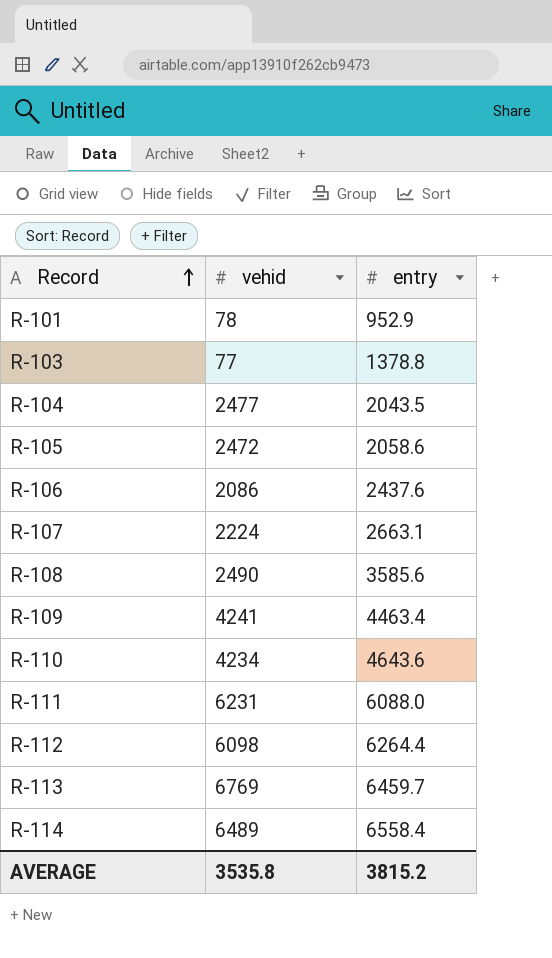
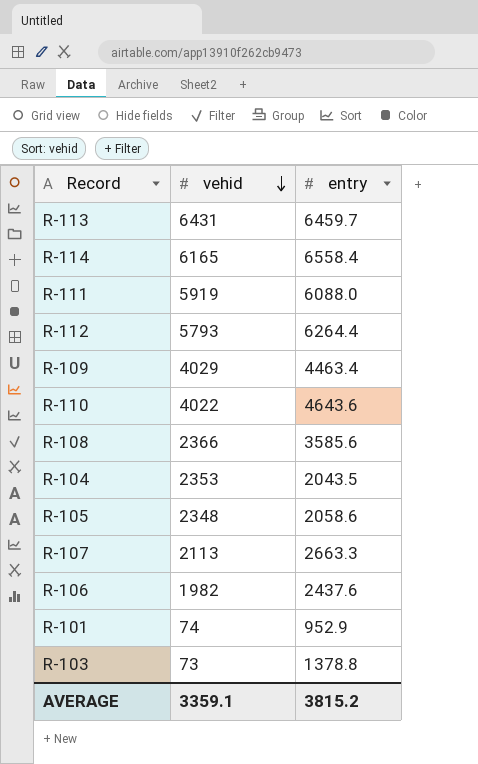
row order: Record ascending -> vehid descending
R-113 | vehid: 6769 -> 6431
R-114 | vehid: 6489 -> 6165
R-111 | vehid: 6231 -> 5919
R-112 | vehid: 6098 -> 5793
R-109 | vehid: 4241 -> 4029
R-110 | vehid: 4234 -> 4022
R-108 | vehid: 2490 -> 2366
R-104 | vehid: 2477 -> 2353
R-105 | vehid: 2472 -> 2348
R-107 | vehid: 2224 -> 2113
R-107 | entry: 2663.1 -> 2663.3
R-106 | vehid: 2086 -> 1982
R-101 | vehid: 78 -> 74
R-103 | vehid: 77 -> 73
AVERAGE | vehid: 3535.8 -> 3359.1

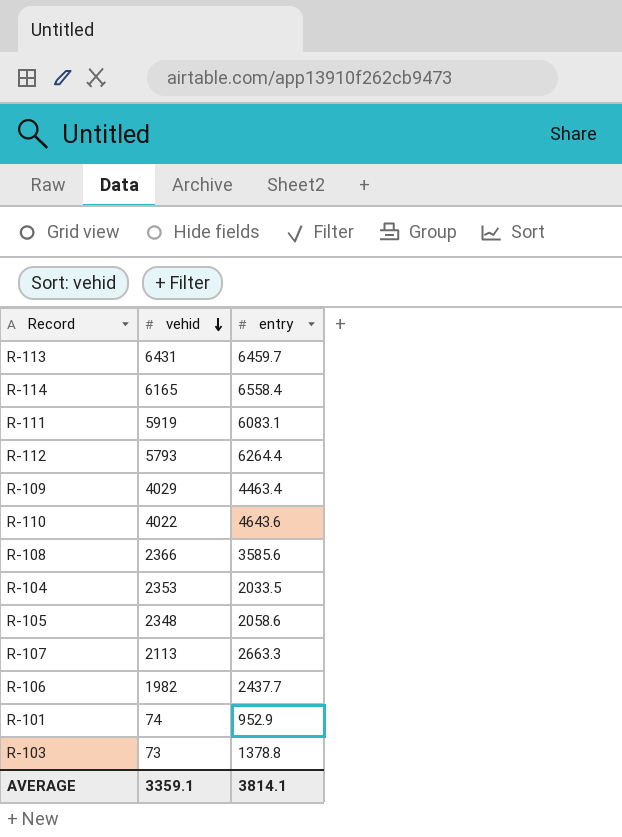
R-111 | entry: 6088.0 -> 6083.1
R-104 | entry: 2043.5 -> 2033.5
R-106 | entry: 2437.6 -> 2437.7
AVERAGE | entry: 3815.2 -> 3814.1

